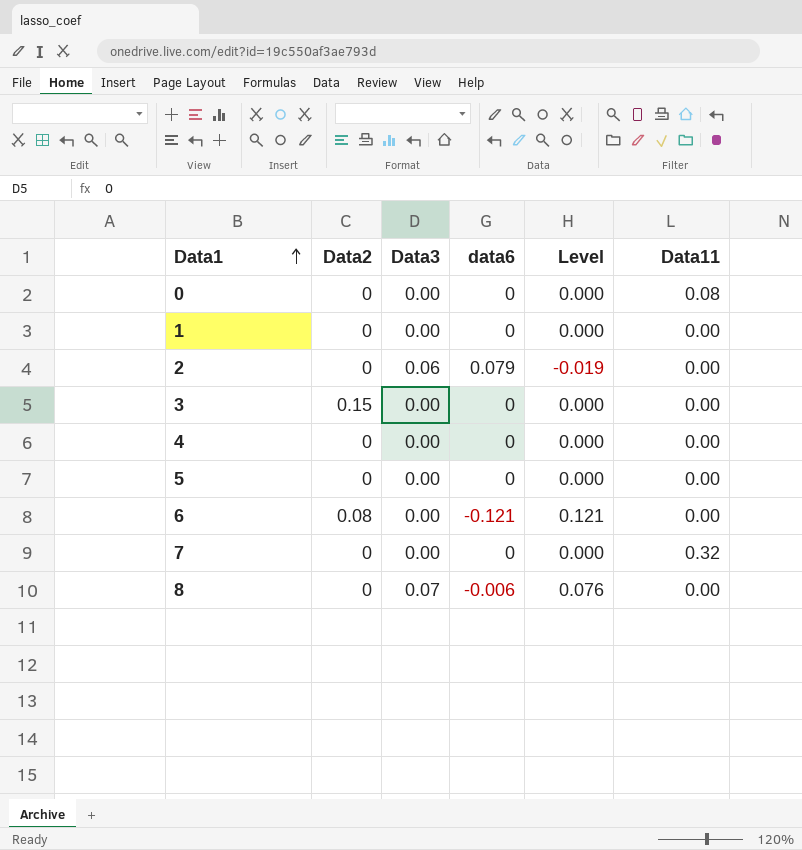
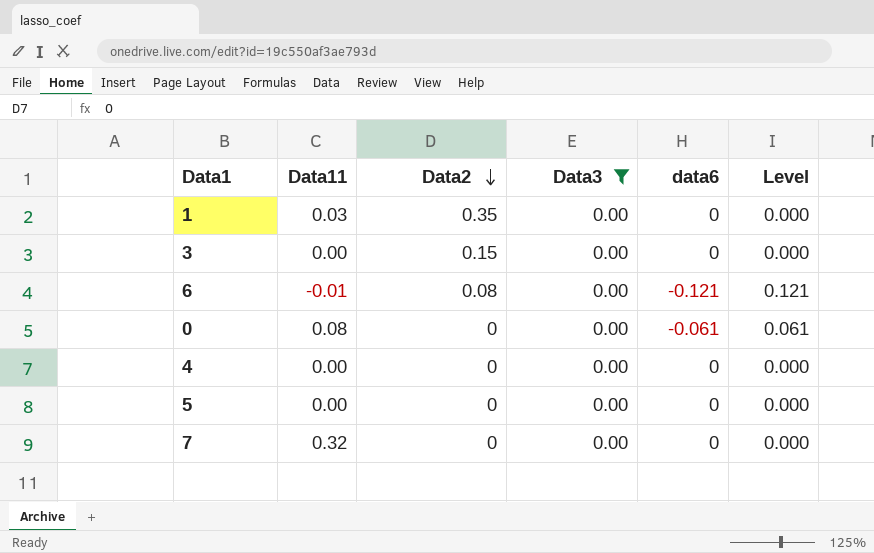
filter: none -> Data3 = 0.00
row order: Data1 ascending -> Data2 descending
column Data11 | position: 6 -> 2
1 | Data11: 0.00 -> 0.03
1 | Data2: 0 -> 0.35
6 | Data11: 0.00 -> -0.01
0 | data6: 0 -> -0.061
0 | Level: 0.000 -> 0.061

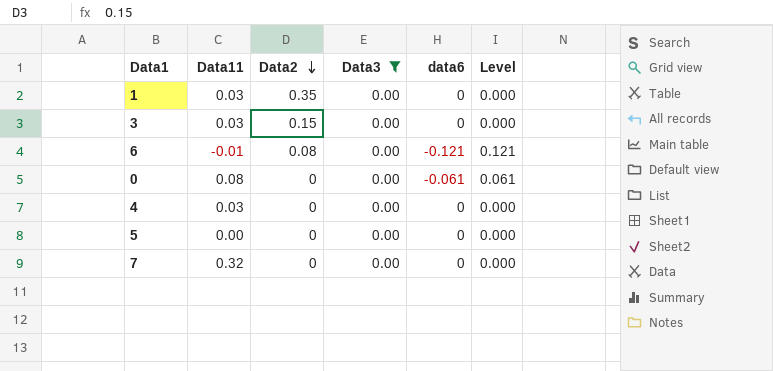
3 | Data11: 0.00 -> 0.03
4 | Data11: 0.00 -> 0.03

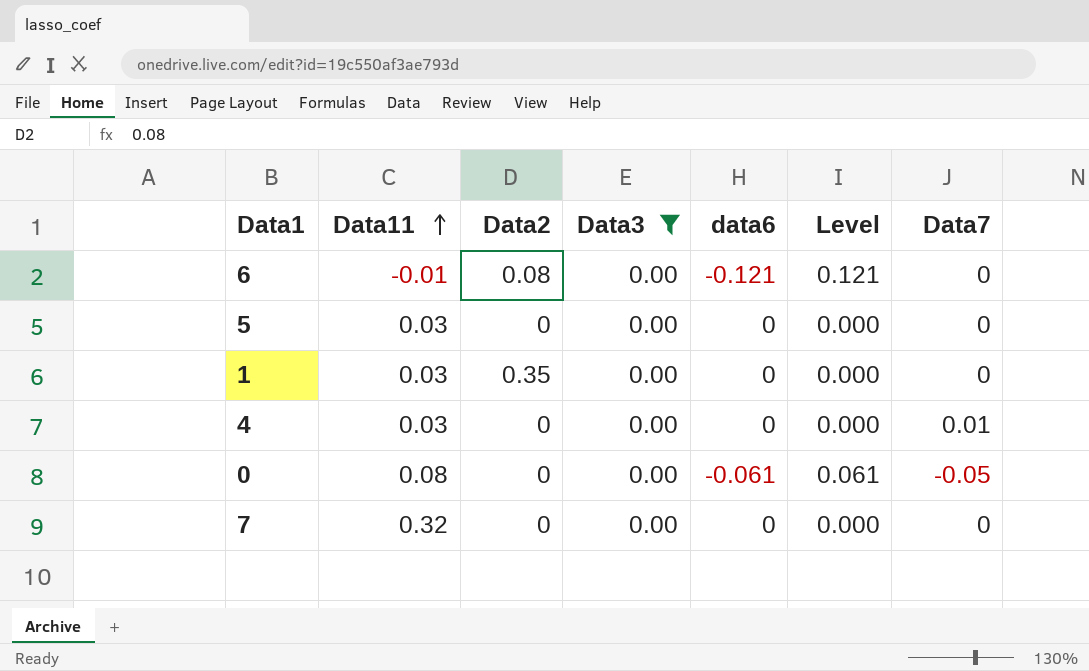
row order: Data2 descending -> Data11 ascending
column Data7 | position: none -> 7
row 3: 0.03 | 0.15 | 0.00 | 0 | 0.000 -> none
5 | Data11: 0.00 -> 0.03

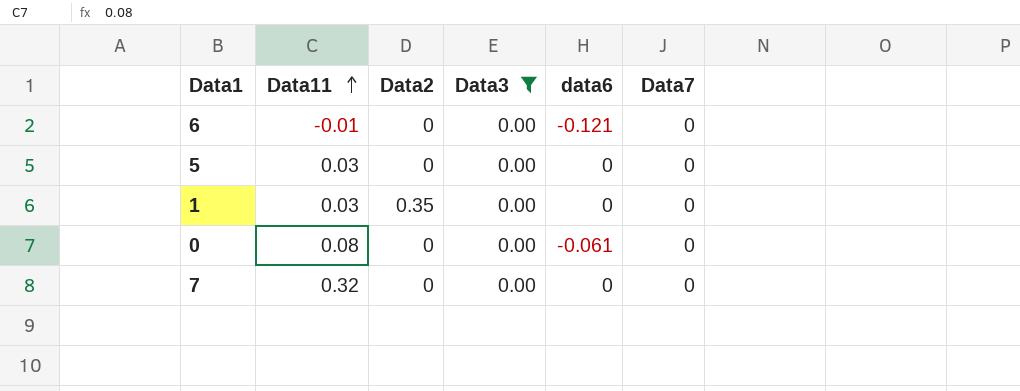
column Level | formula: [Data3] - [data6] -> none
row 4: 0.03 | 0 | 0.00 | 0 | 0.000 | 0.01 -> none
6 | Data2: 0.08 -> 0
0 | Data7: -0.05 -> 0

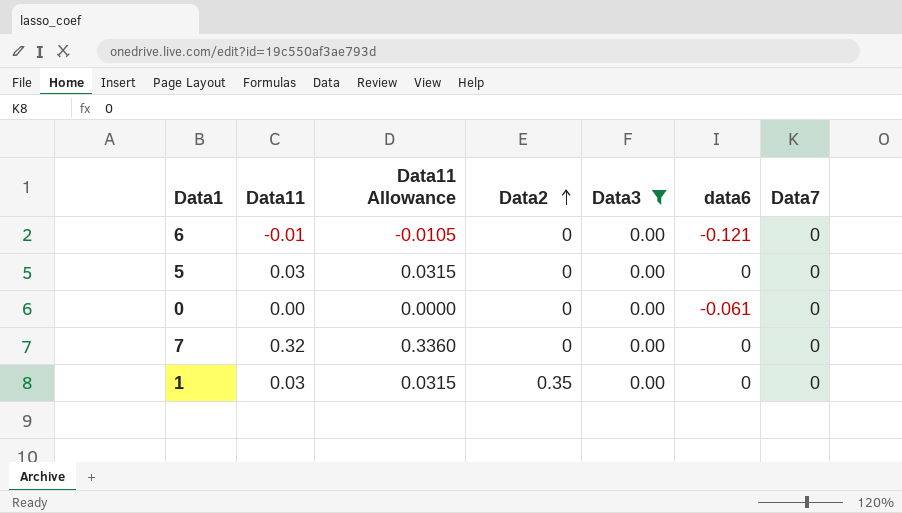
row order: Data11 ascending -> Data2 ascending
column Data11 Allowance | formula: none -> [Data11] * 1.05
0 | Data11: 0.08 -> 0.00

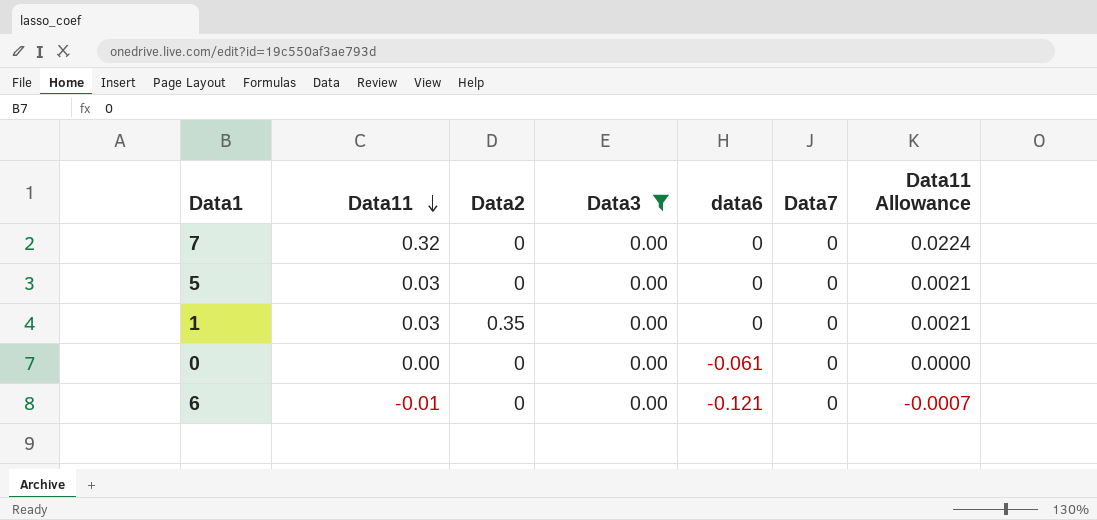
row order: Data2 ascending -> Data11 descending
column Data11 Allowance | formula: [Data11] * 1.05 -> [Data11] * 0.07
column Data11 Allowance | position: 3 -> 7

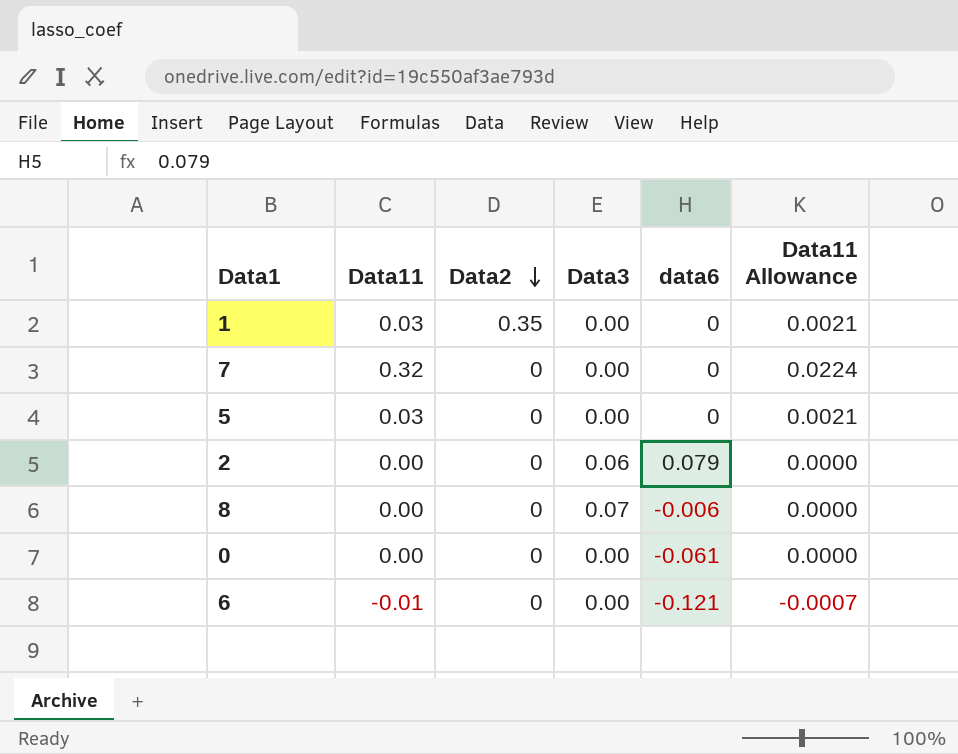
filter: Data3 = 0.00 -> none
row order: Data11 descending -> Data2 descending
column Data7 | position: 6 -> none

